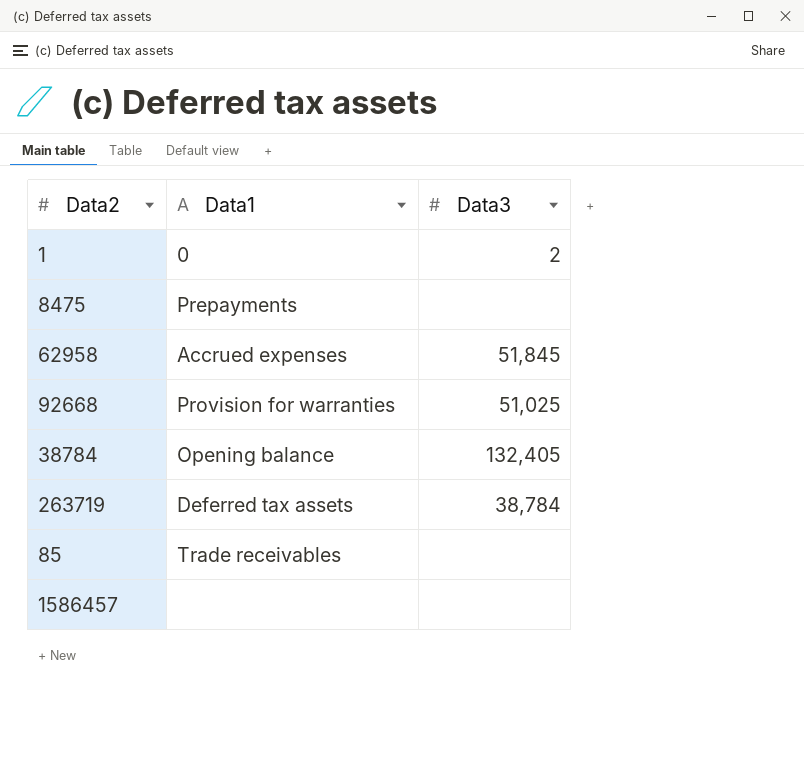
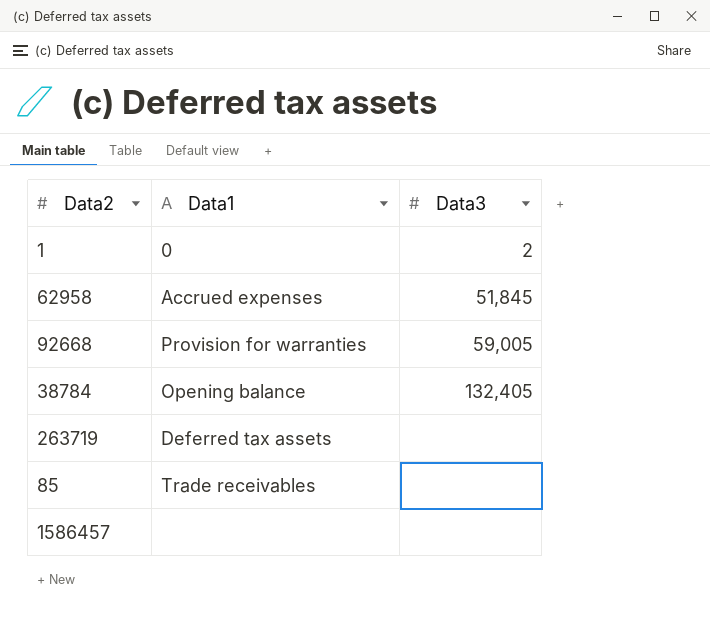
row 8475: Prepayments | none -> none
92668 | Data3: 51,025 -> 59,005
263719 | Data3: 38,784 -> none

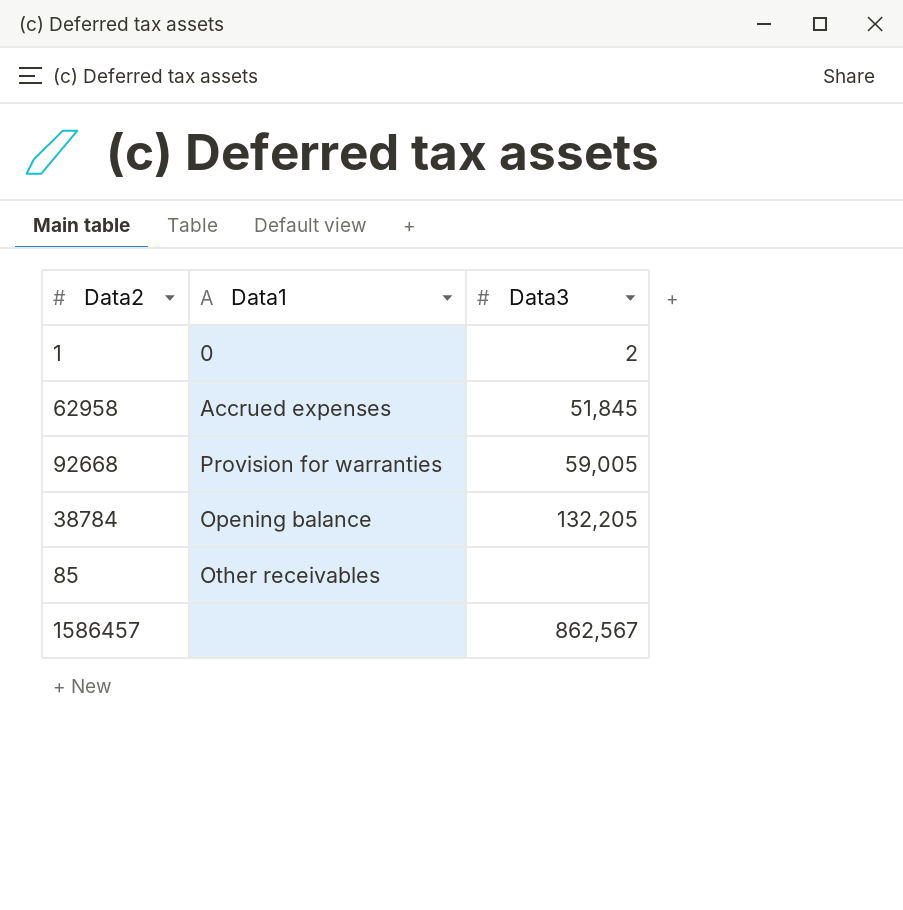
row 263719: Deferred tax assets | none -> none
38784 | Data3: 132,405 -> 132,205
85 | Data1: Trade receivables -> Other receivables
1586457 | Data3: none -> 862,567

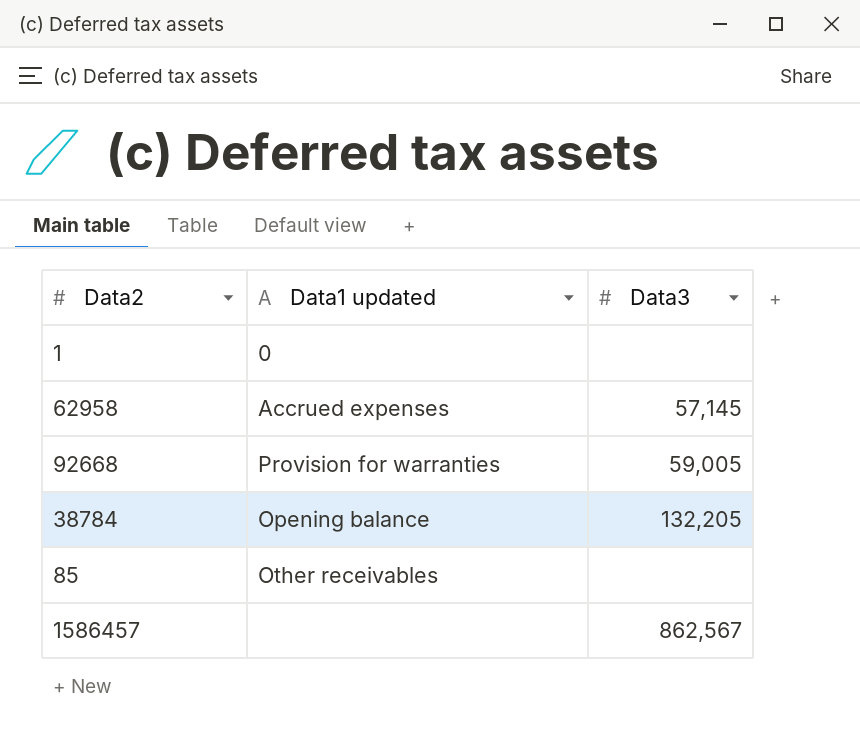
column name: Data1 -> Data1 updated
1 | Data3: 2 -> none
62958 | Data3: 51,845 -> 57,145

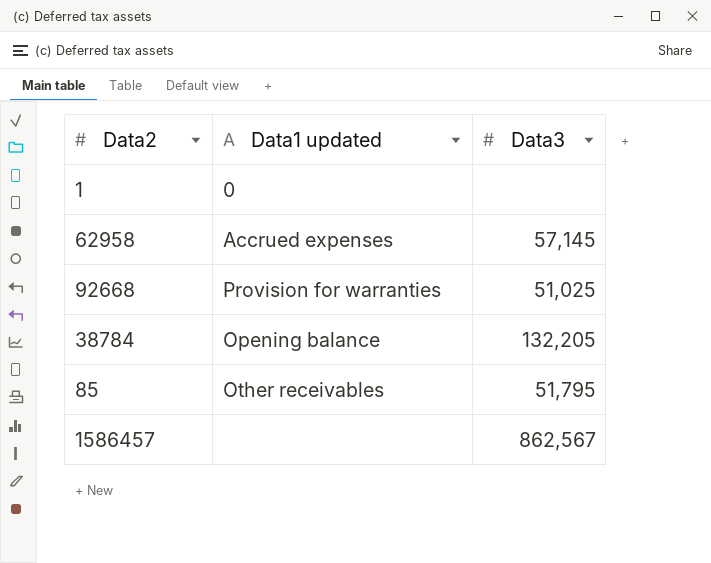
92668 | Data3: 59,005 -> 51,025
85 | Data3: none -> 51,795

